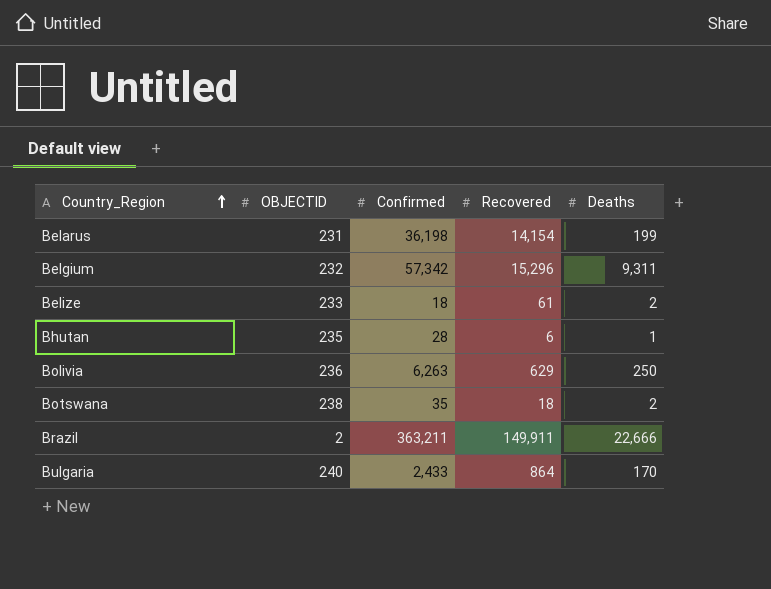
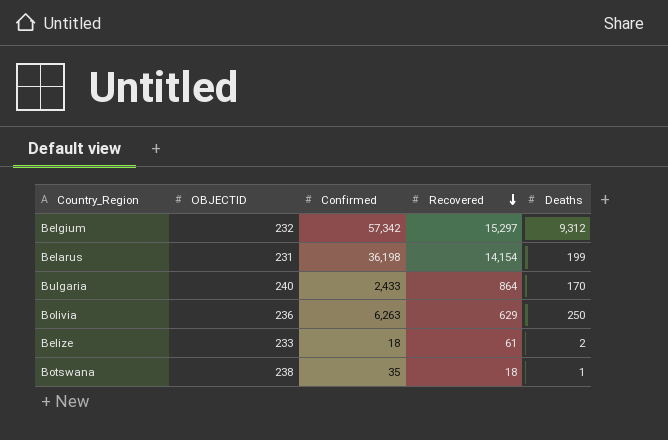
row order: Country_Region ascending -> Recovered descending
row Bhutan: 235 | 28 | 6 | 1 -> none
row Brazil: 2 | 363,211 | 149,911 | 22,666 -> none
Belgium | Recovered: 15,296 -> 15,297
Belgium | Deaths: 9,311 -> 9,312
Botswana | Deaths: 2 -> 1

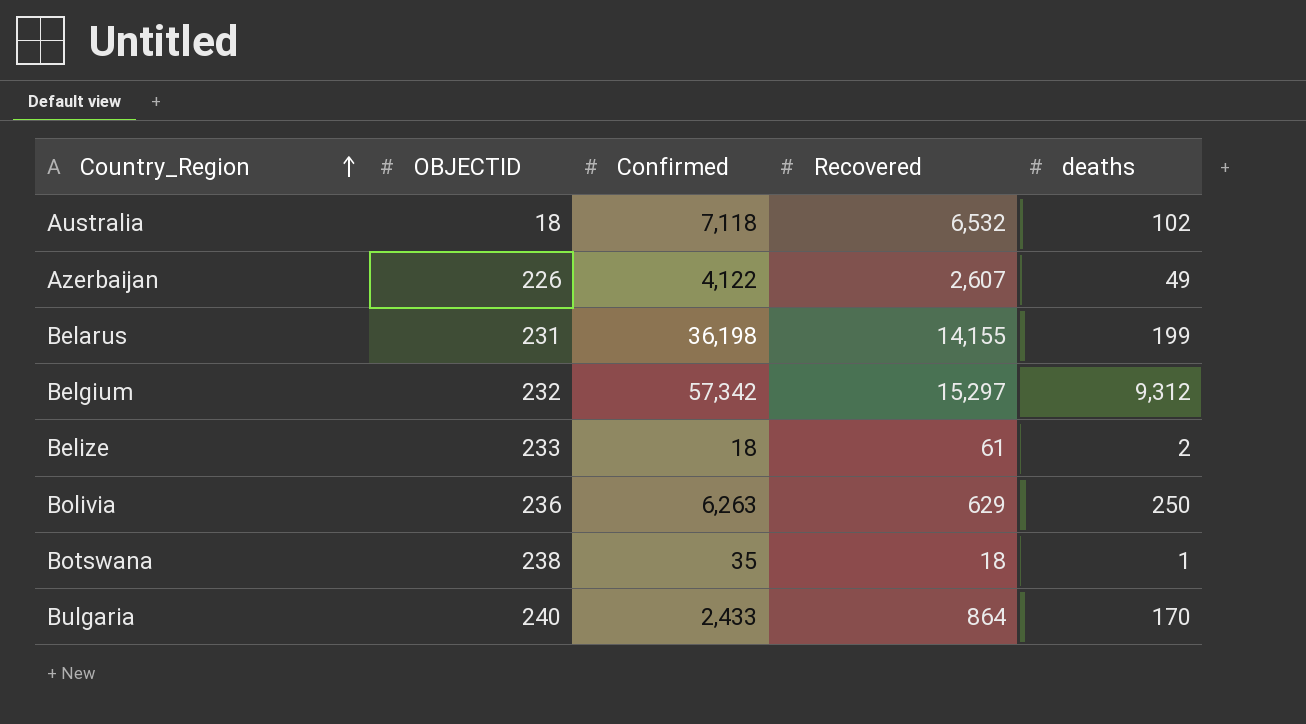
row order: Recovered descending -> Country_Region ascending
column name: Deaths -> deaths
row Australia: none -> 18 | 7,118 | 6,532 | 102
row Azerbaijan: none -> 226 | 4,122 | 2,607 | 49
Belarus | Recovered: 14,154 -> 14,155

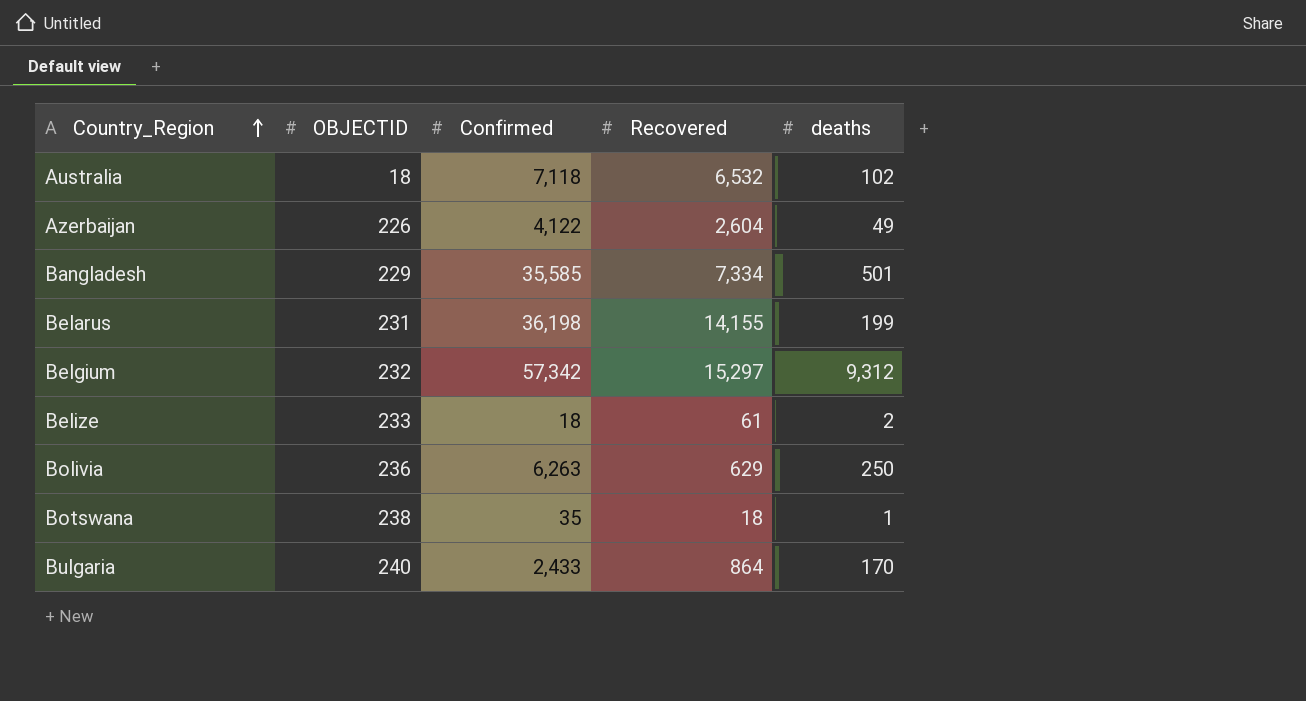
Azerbaijan | Recovered: 2,607 -> 2,604
row Bangladesh: none -> 229 | 35,585 | 7,334 | 501

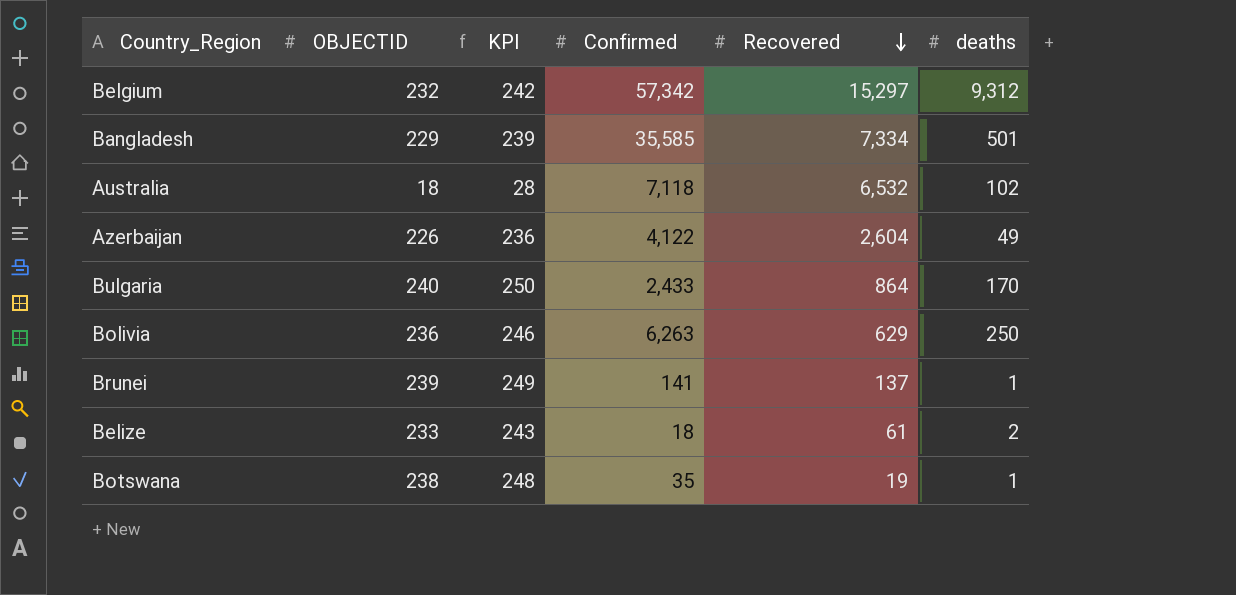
row order: Country_Region ascending -> Recovered descending
column KPI | formula: none -> [OBJECTID] + 10
row Belarus: 231 | 36,198 | 14,155 | 199 -> none
row Brunei: none -> 239 | 249 | 141 | 137 | 1
Botswana | Recovered: 18 -> 19

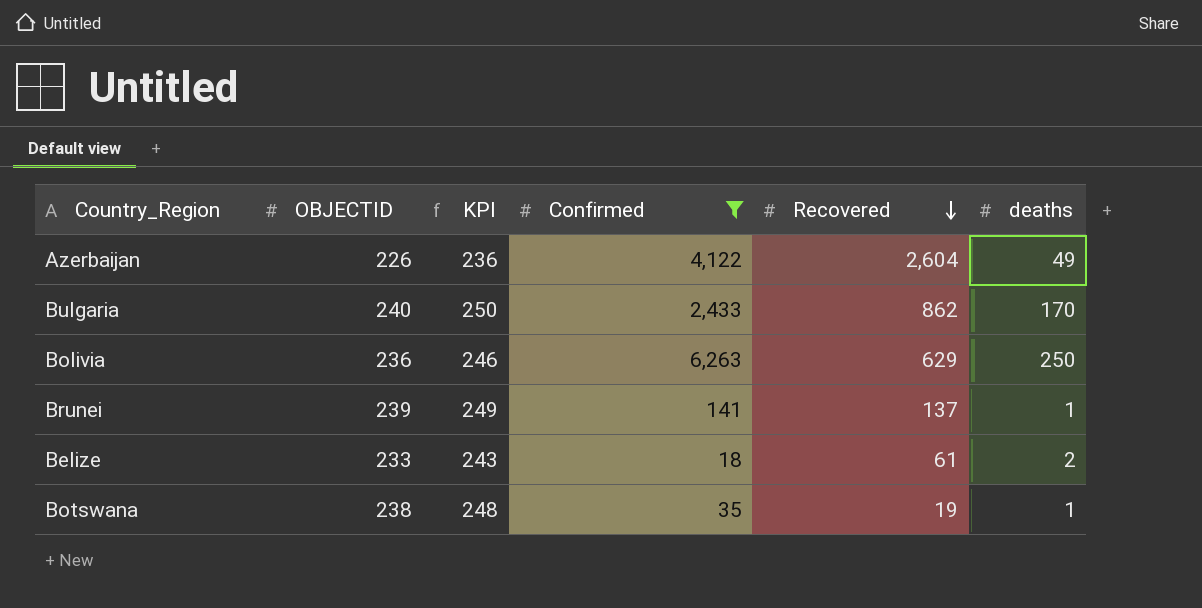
filter: none -> Confirmed <= 6,263
Bulgaria | Recovered: 864 -> 862

